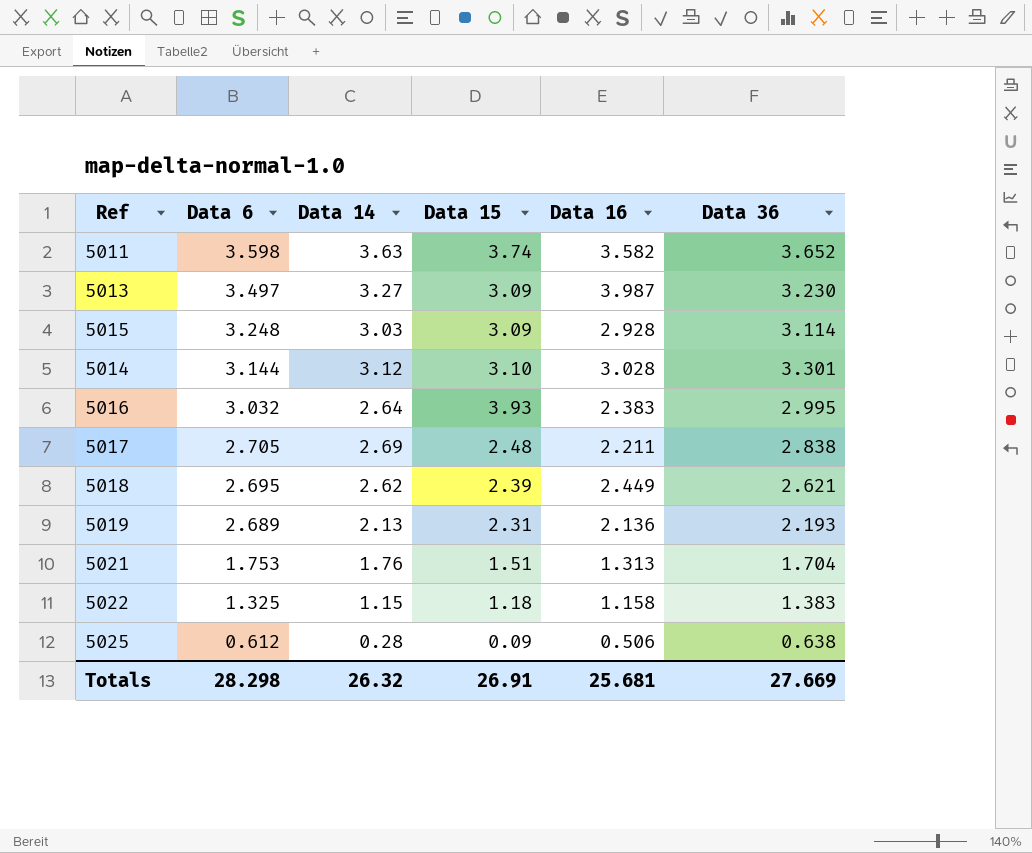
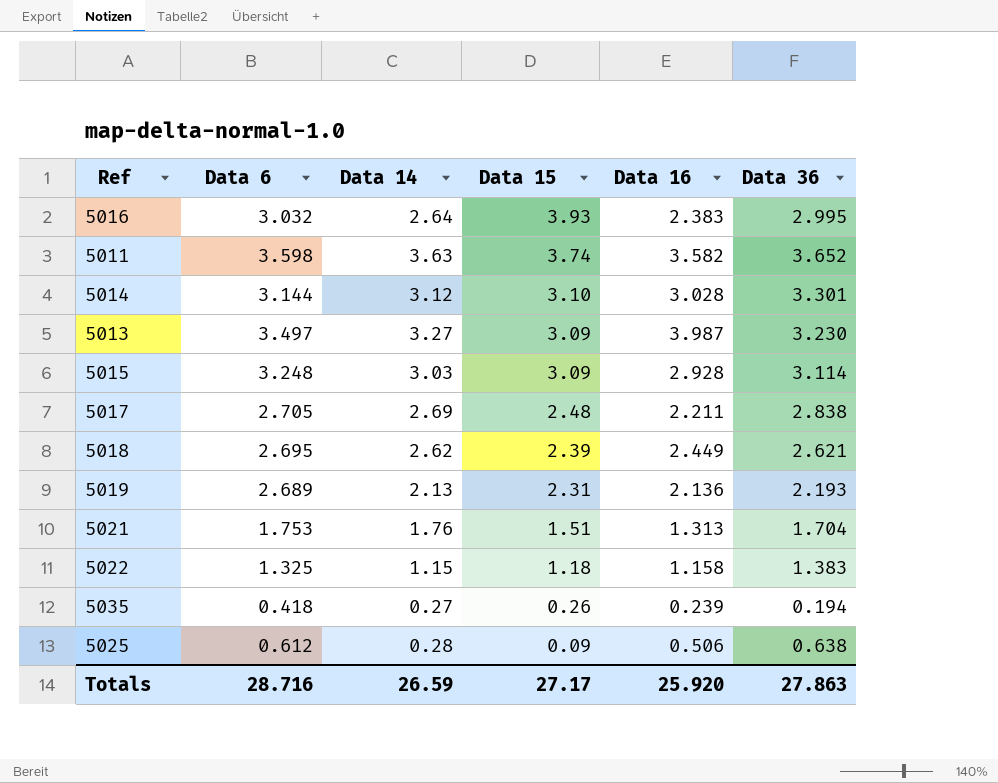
row order: Data 6 descending -> Data 15 descending
row 5035: none -> 0.418 | 0.27 | 0.26 | 0.239 | 0.194
Totals | Data 6: 28.298 -> 28.716
Totals | Data 14: 26.32 -> 26.59
Totals | Data 15: 26.91 -> 27.17
Totals | Data 16: 25.681 -> 25.920
Totals | Data 36: 27.669 -> 27.863

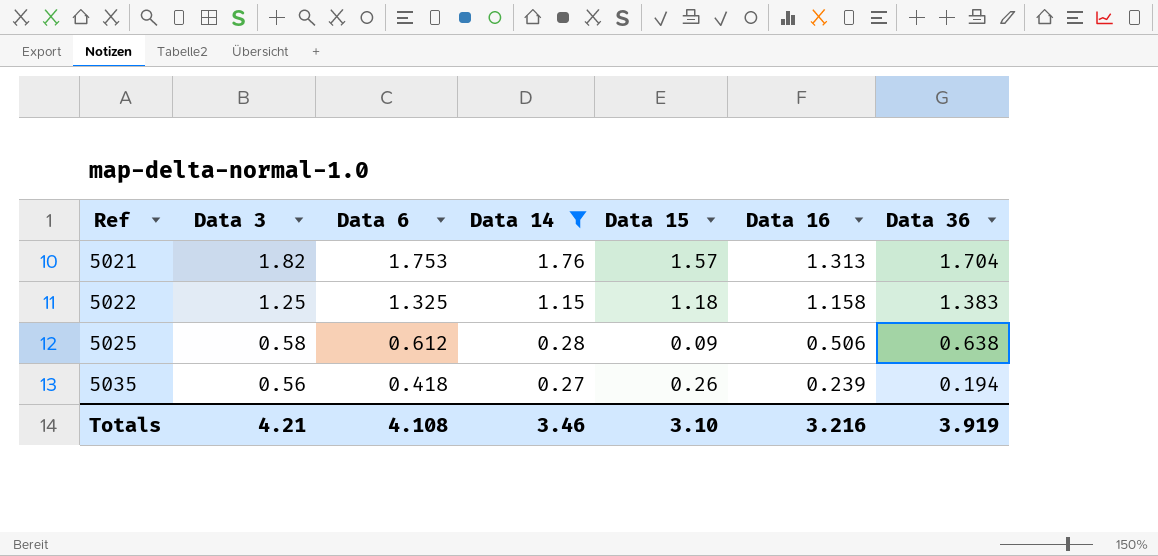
filter: none -> Data 14 <= 1.76
row order: Data 15 descending -> Ref ascending
column Data 3 | position: none -> 2
5021 | Data 15: 1.51 -> 1.57
Totals | Data 6: 28.716 -> 4.108
Totals | Data 14: 26.59 -> 3.46
Totals | Data 15: 27.17 -> 3.10
Totals | Data 16: 25.920 -> 3.216
Totals | Data 36: 27.863 -> 3.919

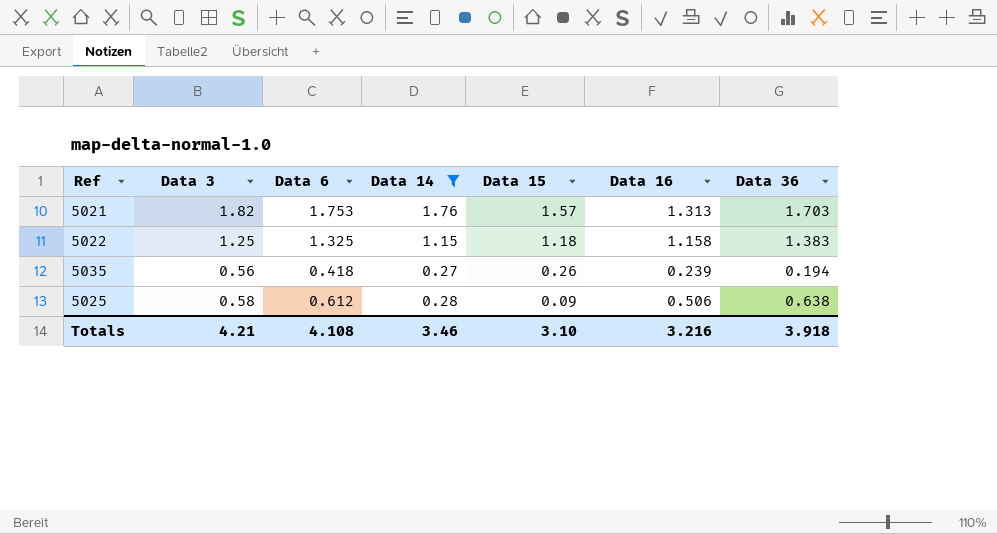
row order: Ref ascending -> Data 15 descending
5021 | Data 36: 1.704 -> 1.703
Totals | Data 36: 3.919 -> 3.918

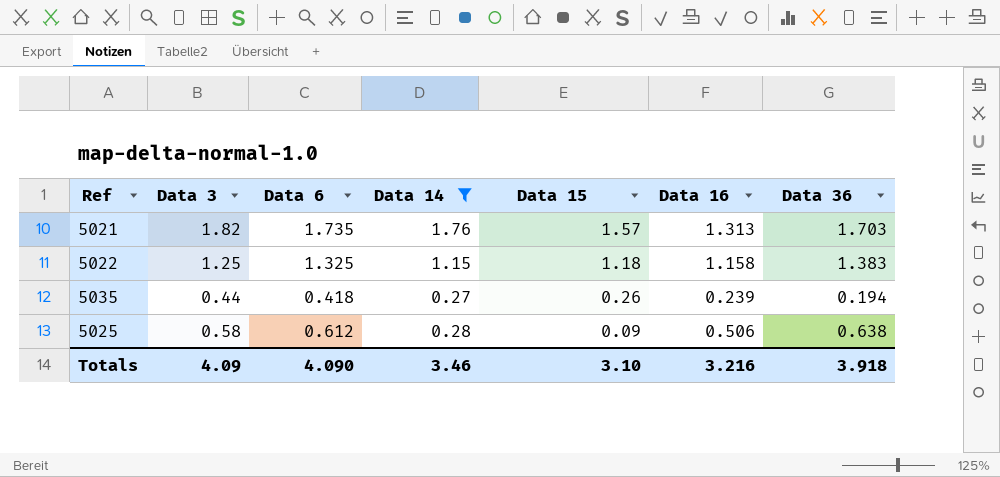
5021 | Data 6: 1.753 -> 1.735
5035 | Data 3: 0.56 -> 0.44
Totals | Data 3: 4.21 -> 4.09
Totals | Data 6: 4.108 -> 4.090

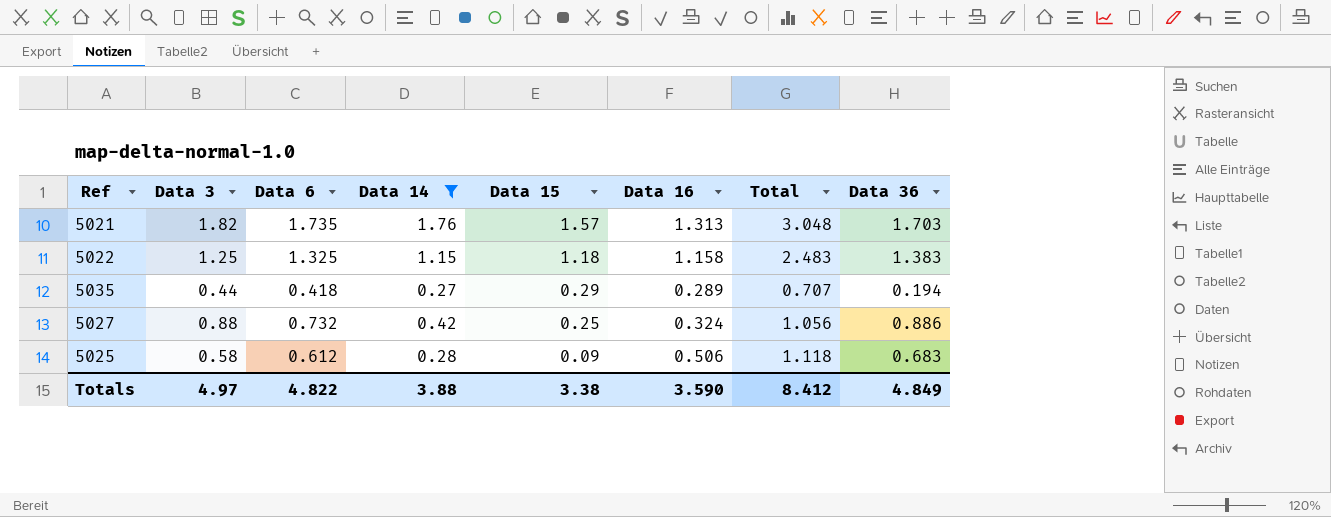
column Total | formula: none -> [Data 6] + [Data 16]
5035 | Data 15: 0.26 -> 0.29
5035 | Data 16: 0.239 -> 0.289
row 5027: none -> 0.88 | 0.732 | 0.42 | 0.25 | 0.324 | 1.056 | 0.886
5025 | Data 36: 0.638 -> 0.683
Totals | Data 3: 4.09 -> 4.97
Totals | Data 6: 4.090 -> 4.822
Totals | Data 14: 3.46 -> 3.88
Totals | Data 15: 3.10 -> 3.38
Totals | Data 16: 3.216 -> 3.590
Totals | Data 36: 3.918 -> 4.849

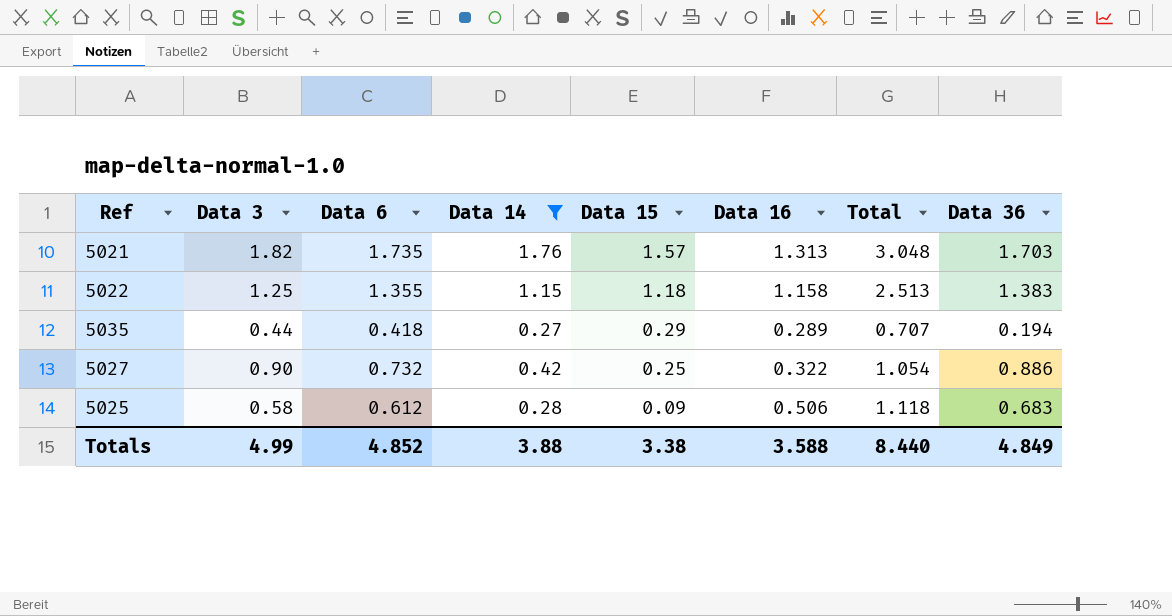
5022 | Data 6: 1.325 -> 1.355
5022 | Total: 2.483 -> 2.513
5027 | Data 3: 0.88 -> 0.90
5027 | Data 16: 0.324 -> 0.322
5027 | Total: 1.056 -> 1.054
Totals | Data 3: 4.97 -> 4.99
Totals | Data 6: 4.822 -> 4.852
Totals | Data 16: 3.590 -> 3.588
Totals | Total: 8.412 -> 8.440

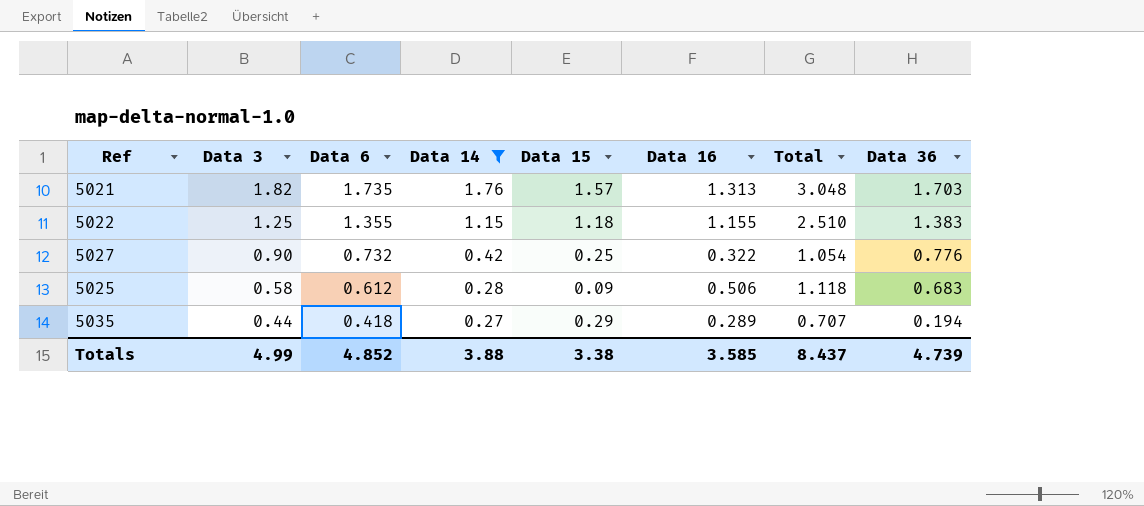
row order: Data 15 descending -> Data 3 descending
5022 | Data 16: 1.158 -> 1.155
5022 | Total: 2.513 -> 2.510
5027 | Data 36: 0.886 -> 0.776
Totals | Data 16: 3.588 -> 3.585
Totals | Total: 8.440 -> 8.437
Totals | Data 36: 4.849 -> 4.739

